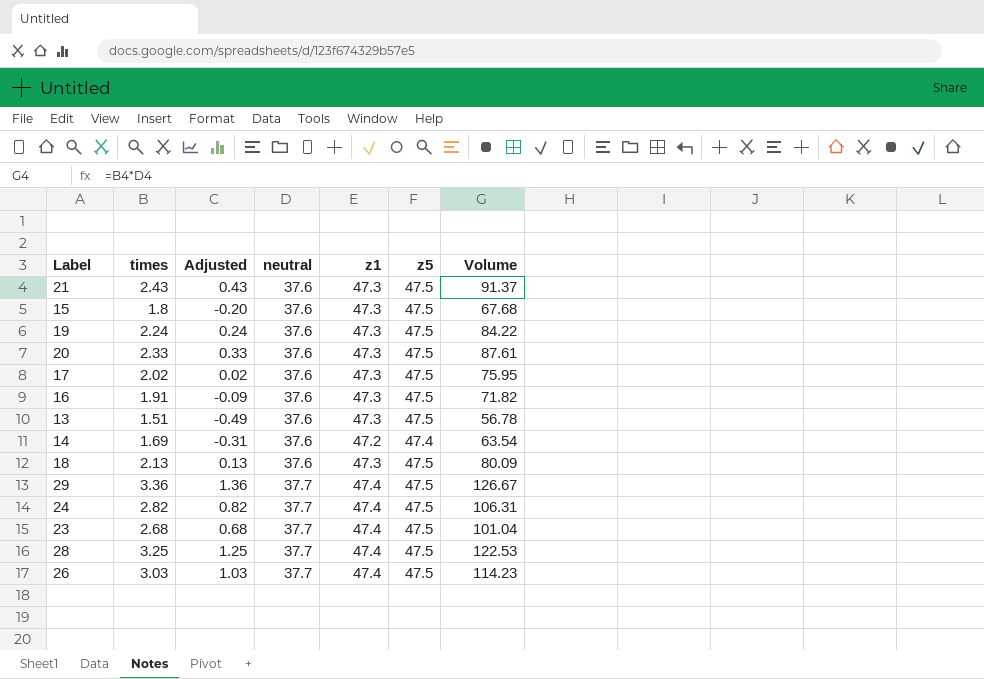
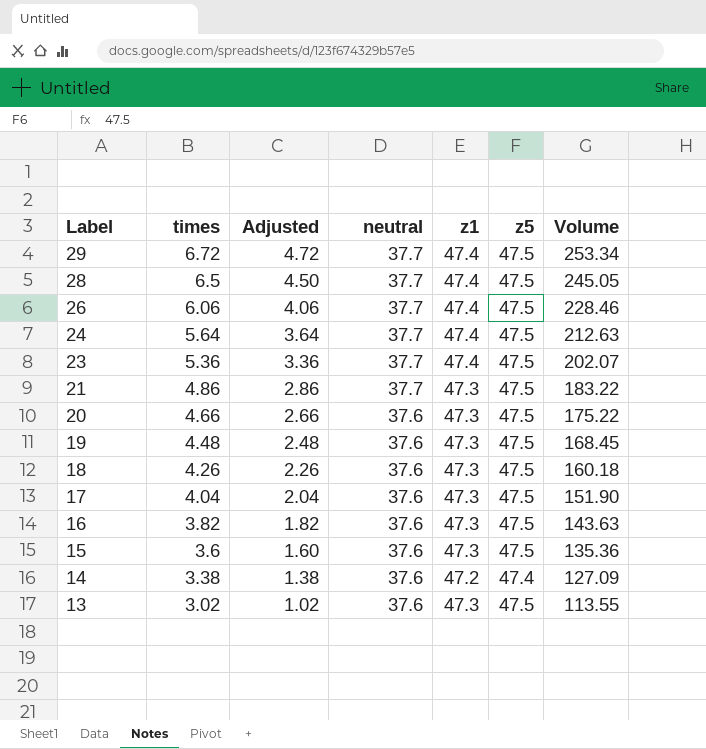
row order: neutral ascending -> Label descending
29 | times: 3.36 -> 6.72
29 | Adjusted: 1.36 -> 4.72
29 | Volume: 126.67 -> 253.34
28 | times: 3.25 -> 6.5
28 | Adjusted: 1.25 -> 4.50
28 | Volume: 122.53 -> 245.05
26 | times: 3.03 -> 6.06
26 | Adjusted: 1.03 -> 4.06
26 | Volume: 114.23 -> 228.46
24 | times: 2.82 -> 5.64
24 | Adjusted: 0.82 -> 3.64
24 | Volume: 106.31 -> 212.63
23 | times: 2.68 -> 5.36
23 | Adjusted: 0.68 -> 3.36
23 | Volume: 101.04 -> 202.07
21 | times: 2.43 -> 4.86
21 | Adjusted: 0.43 -> 2.86
21 | neutral: 37.6 -> 37.7
21 | Volume: 91.37 -> 183.22
20 | times: 2.33 -> 4.66
20 | Adjusted: 0.33 -> 2.66
20 | Volume: 87.61 -> 175.22
19 | times: 2.24 -> 4.48
19 | Adjusted: 0.24 -> 2.48
19 | Volume: 84.22 -> 168.45
18 | times: 2.13 -> 4.26
18 | Adjusted: 0.13 -> 2.26
18 | Volume: 80.09 -> 160.18
17 | times: 2.02 -> 4.04
17 | Adjusted: 0.02 -> 2.04
17 | Volume: 75.95 -> 151.90
16 | times: 1.91 -> 3.82
16 | Adjusted: -0.09 -> 1.82
16 | Volume: 71.82 -> 143.63
15 | times: 1.8 -> 3.6
15 | Adjusted: -0.20 -> 1.60
15 | Volume: 67.68 -> 135.36
14 | times: 1.69 -> 3.38
14 | Adjusted: -0.31 -> 1.38
14 | Volume: 63.54 -> 127.09
13 | times: 1.51 -> 3.02
13 | Adjusted: -0.49 -> 1.02
13 | Volume: 56.78 -> 113.55

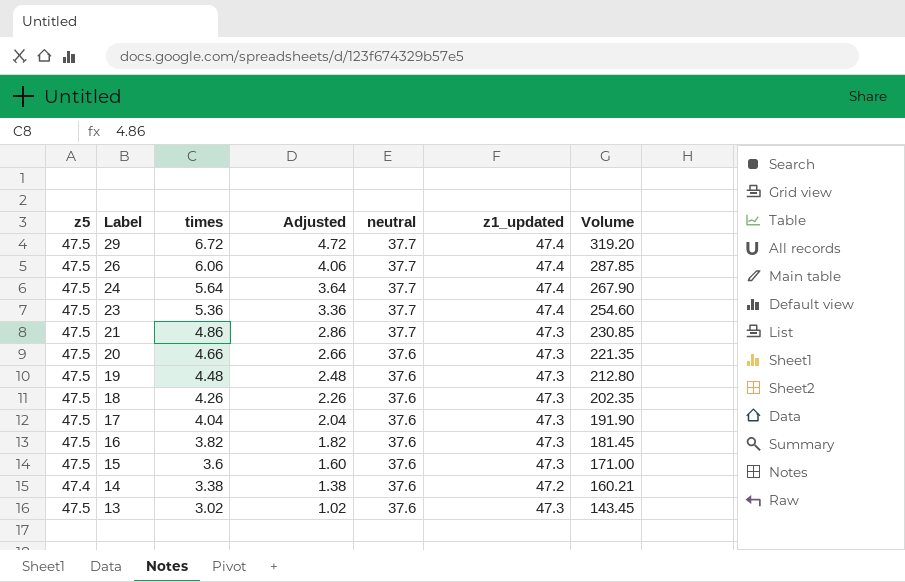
column z5 | position: 6 -> 1
column name: z1 -> z1_updated
column Volume | formula: [times] * [neutral] -> [z5] * [times]
row 28: 6.5 | 4.50 | 37.7 | 47.4 | 47.5 | 245.05 -> none

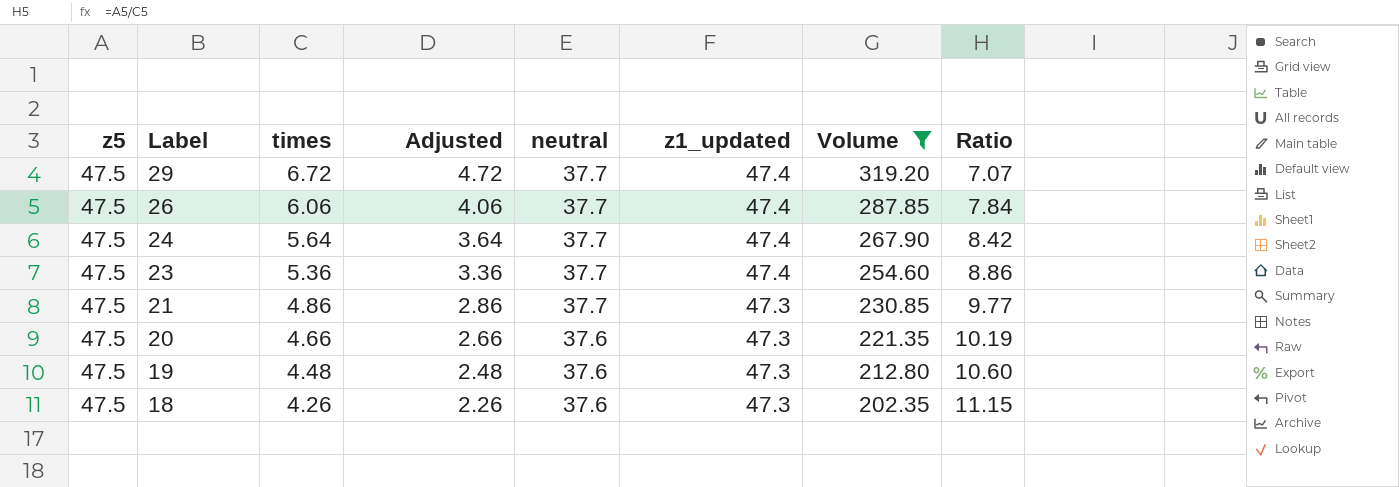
filter: none -> Volume >= 202.35
column Ratio | formula: none -> [z5] / [times]

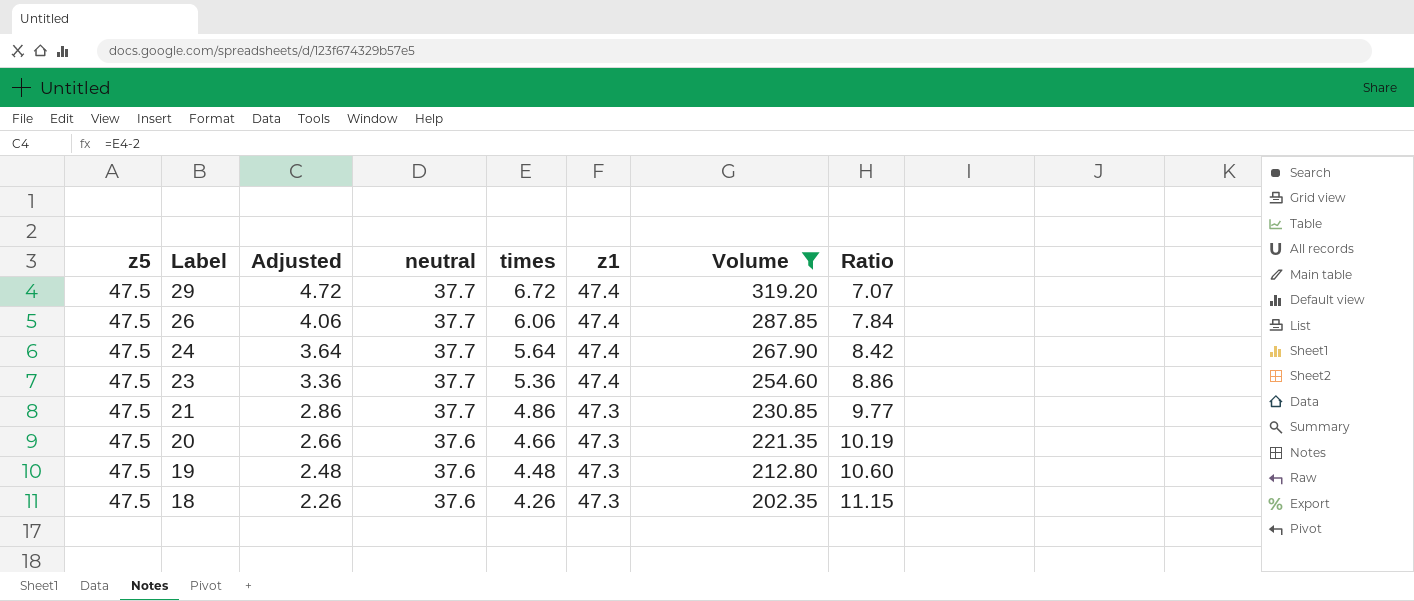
column times | position: 3 -> 5
column name: z1_updated -> z1

